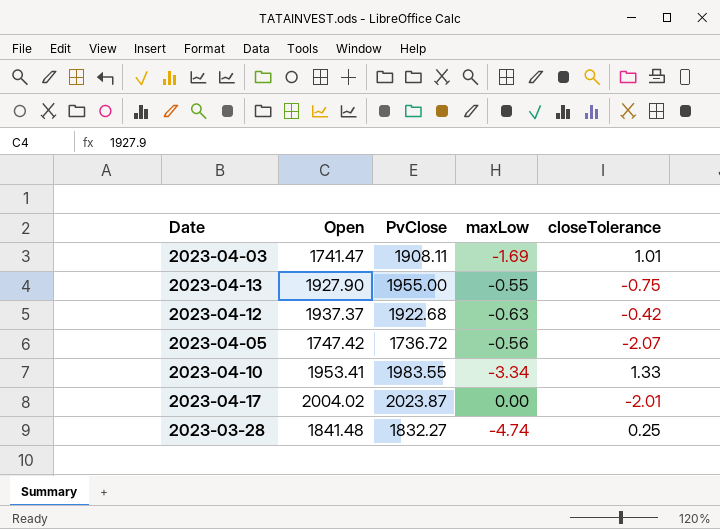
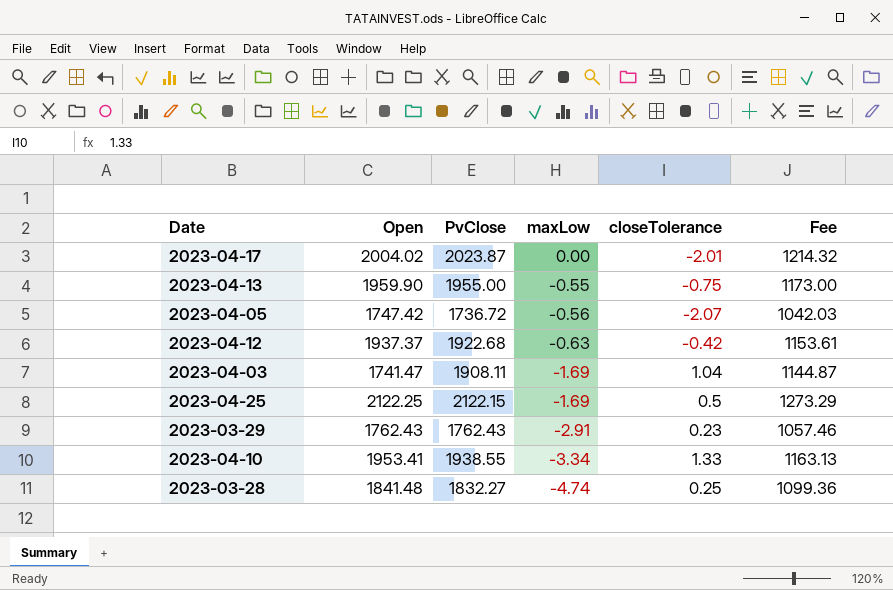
row order: none -> maxLow descending
column Fee | formula: none -> [PvClose] * 0.6
2023-04-13 | Open: 1927.90 -> 1959.90
2023-04-03 | closeTolerance: 1.01 -> 1.04
row 2023-04-25: none -> 2122.25 | 2122.15 | -1.69 | 0.5 | 1273.29
row 2023-03-29: none -> 1762.43 | 1762.43 | -2.91 | 0.23 | 1057.46
2023-04-10 | PvClose: 1983.55 -> 1938.55

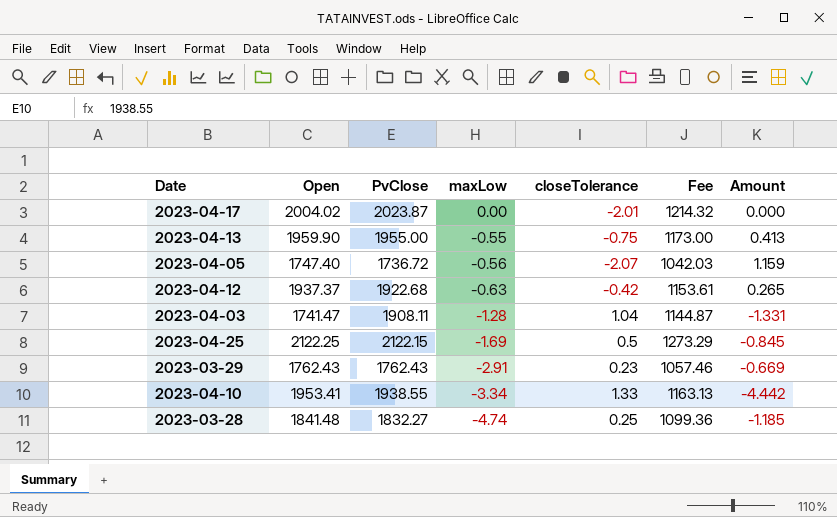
column Amount | formula: none -> [maxLow] * [closeTolerance]
2023-04-05 | Open: 1747.42 -> 1747.40
2023-04-03 | maxLow: -1.69 -> -1.28

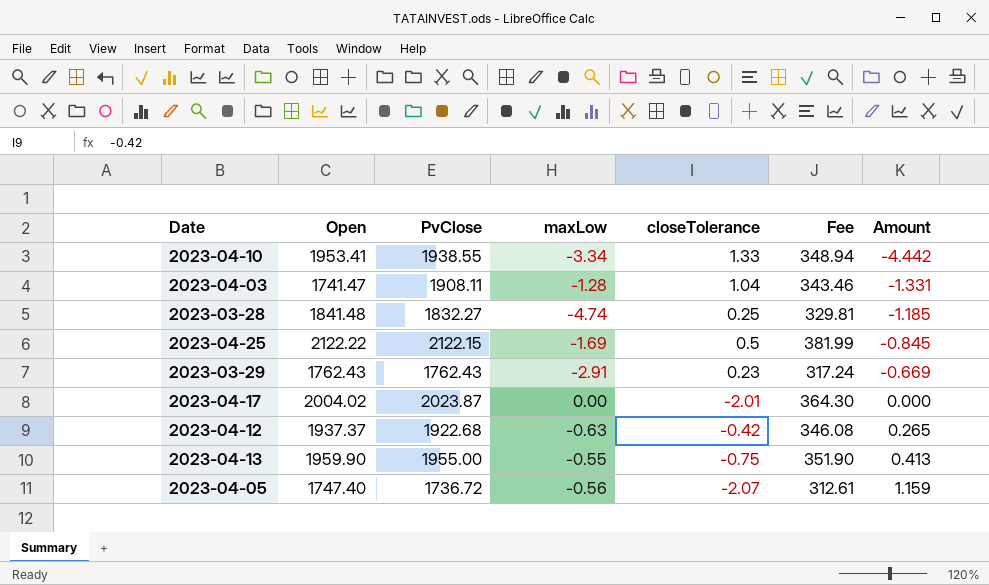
row order: maxLow descending -> Amount ascending
column Fee | formula: [PvClose] * 0.6 -> [PvClose] * 0.18
2023-04-25 | Open: 2122.25 -> 2122.22

